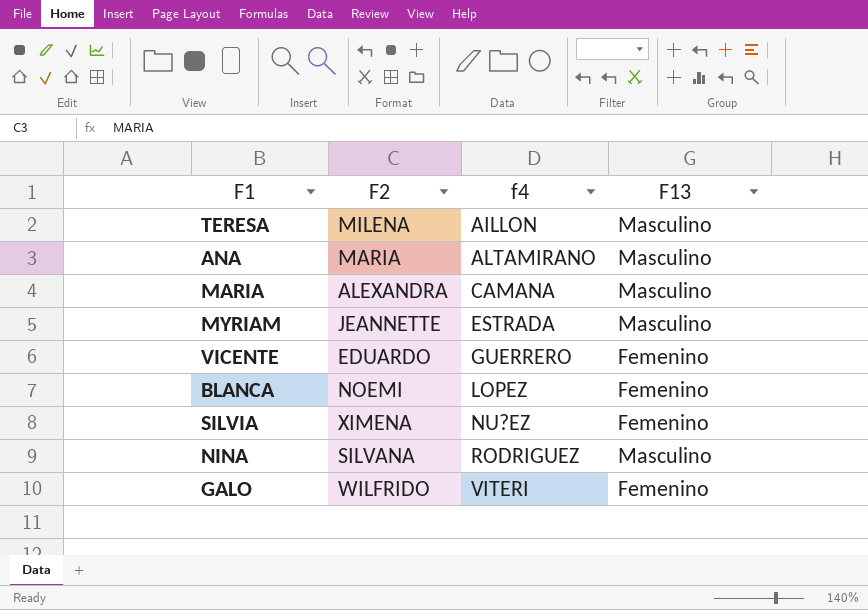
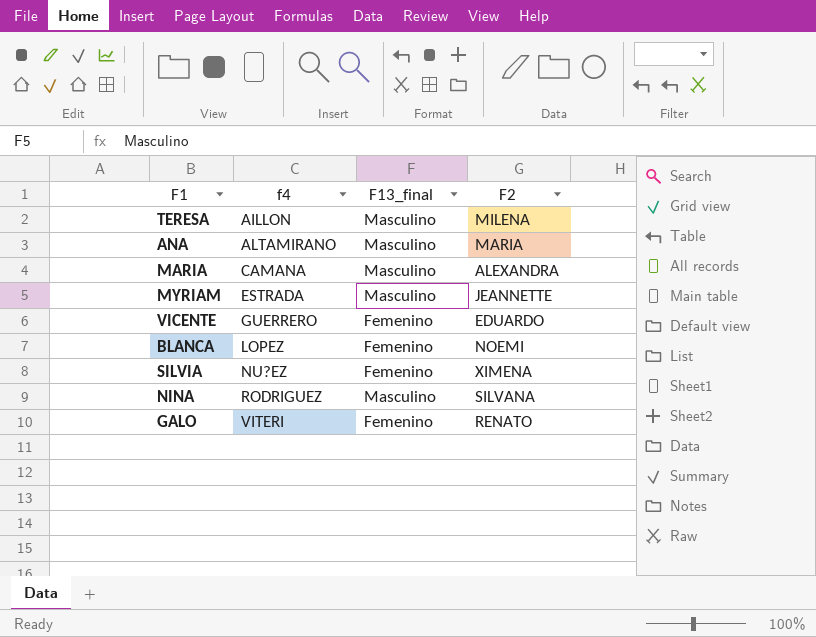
column name: F13 -> F13_final
column F2 | position: 2 -> 4
GALO | F2: WILFRIDO -> RENATO

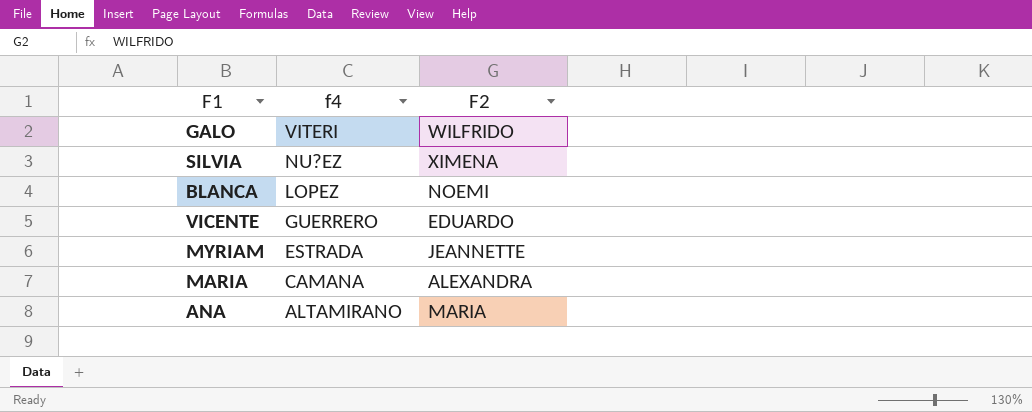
row order: f4 ascending -> f4 descending
column F13_final | position: 3 -> none
row TERESA: AILLON | Masculino | MILENA -> none
row NINA: RODRIGUEZ | Masculino | SILVANA -> none
GALO | F2: RENATO -> WILFRIDO

